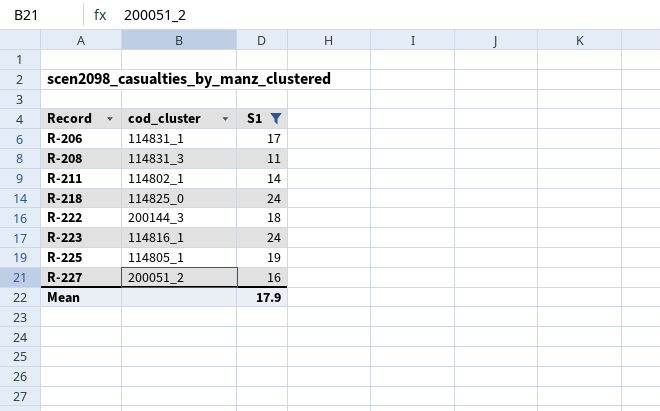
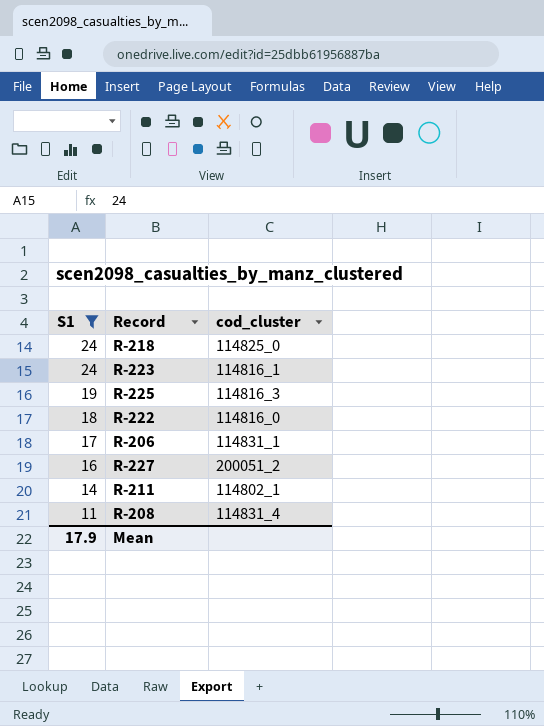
row order: Record ascending -> S1 descending
column S1 | position: 3 -> 1
R-225 | cod_cluster: 114805_1 -> 114816_3
R-222 | cod_cluster: 200144_3 -> 114816_0
R-208 | cod_cluster: 114831_3 -> 114831_4

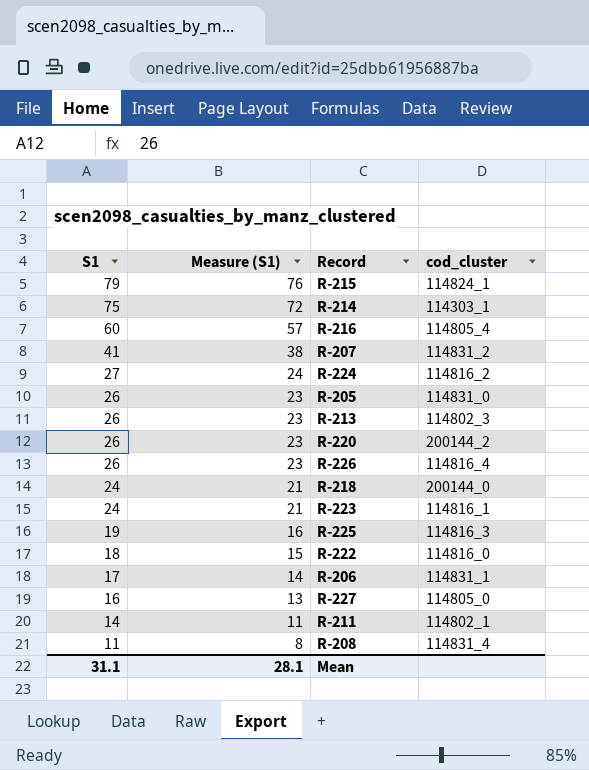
filter: S1 <= 24 -> none
column Measure (S1) | formula: none -> [S1] - 3
R-218 | cod_cluster: 114825_0 -> 200144_0
R-227 | cod_cluster: 200051_2 -> 114805_0
Mean | S1: 17.9 -> 31.1

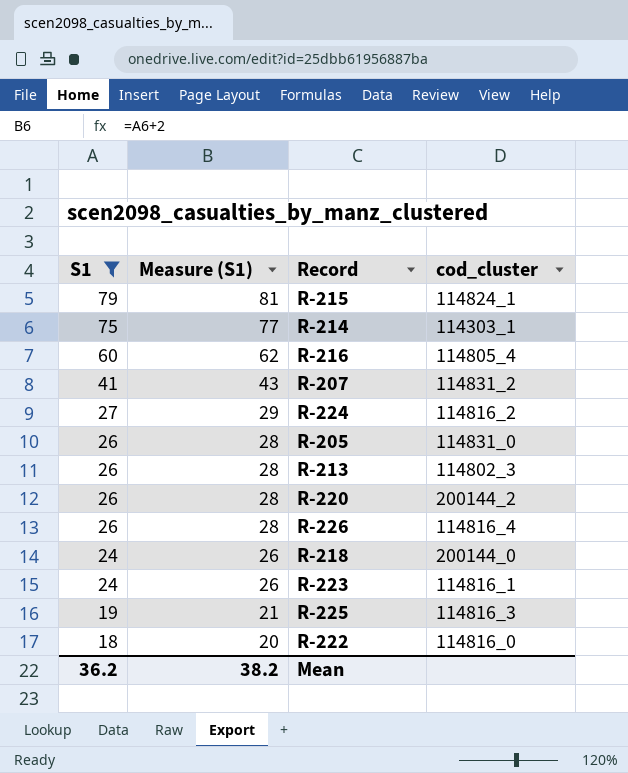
filter: none -> S1 >= 18
column Measure (S1) | formula: [S1] - 3 -> [S1] + 2
Mean | S1: 31.1 -> 36.2
Mean | Measure (S1): 28.1 -> 38.2

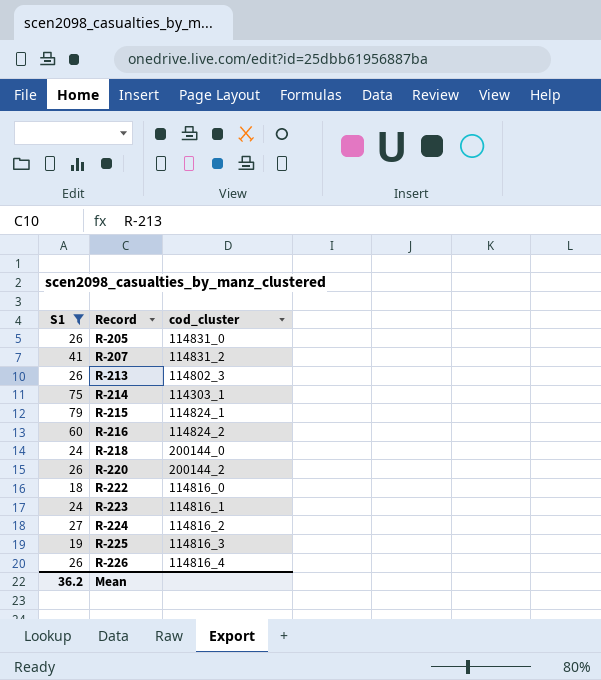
row order: S1 descending -> Record ascending
column Measure (S1) | formula: [S1] + 2 -> none
R-216 | cod_cluster: 114805_4 -> 114824_2

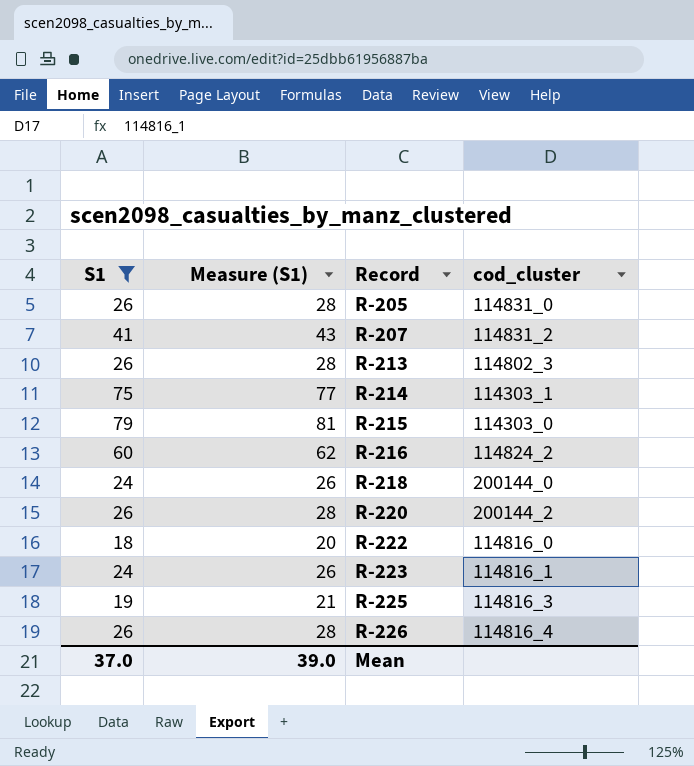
column Measure (S1) | formula: none -> [S1] + 2
row R-224: 27 | 114816_2 -> none
R-215 | cod_cluster: 114824_1 -> 114303_0
Mean | S1: 36.2 -> 37.0

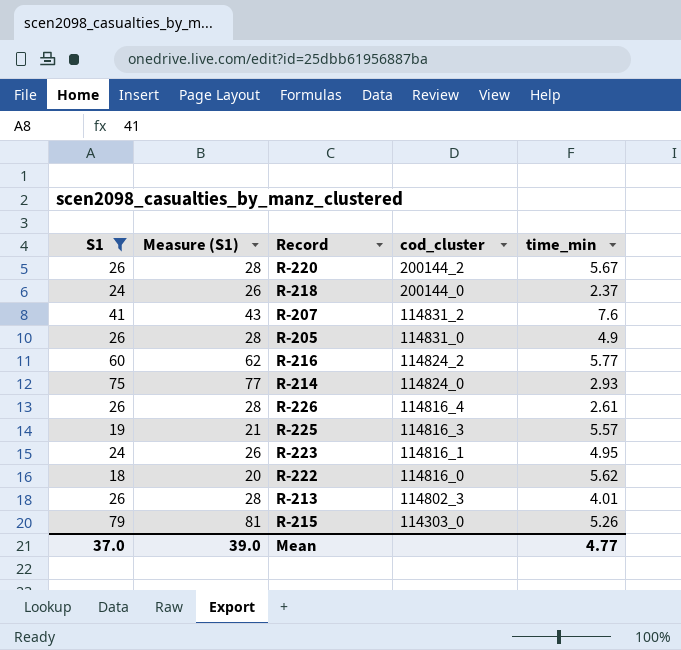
row order: Record ascending -> cod_cluster descending
column time_min | position: none -> 5
R-214 | cod_cluster: 114303_1 -> 114824_0

